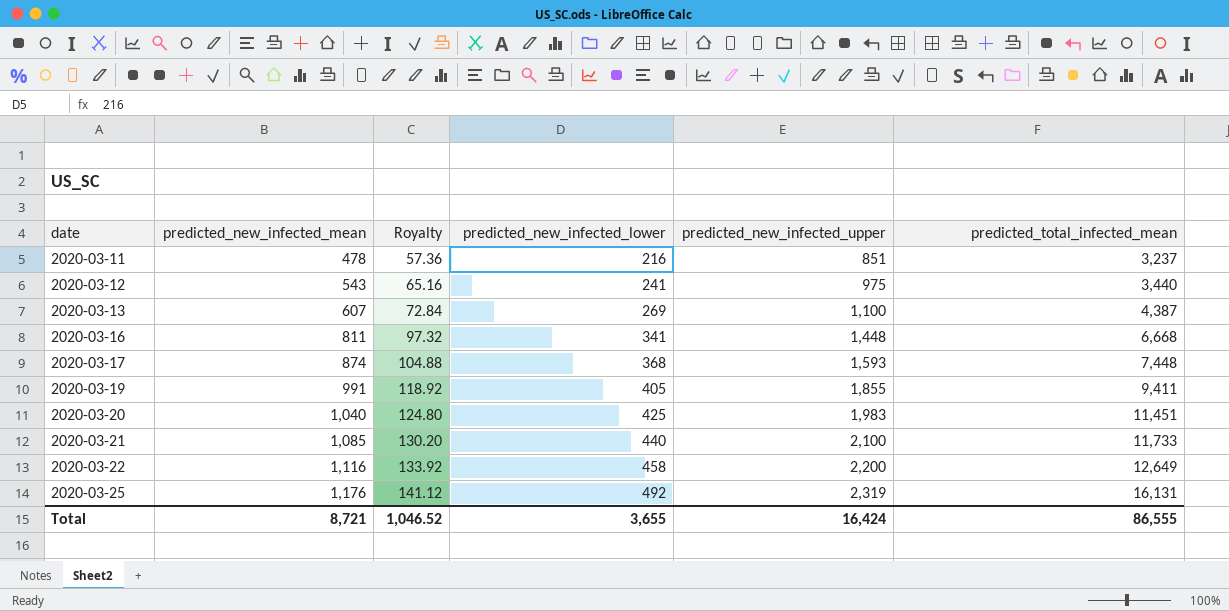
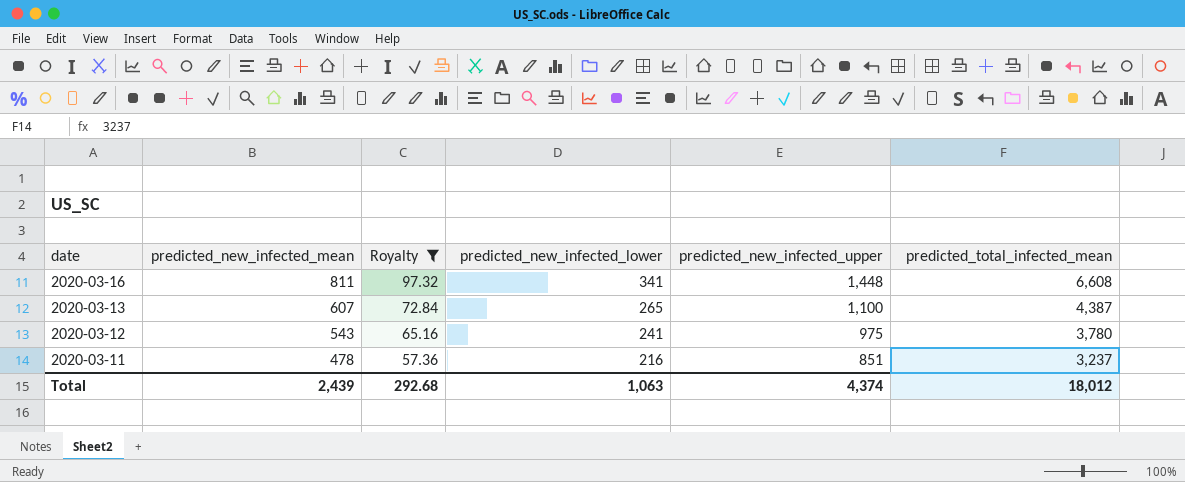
filter: none -> Royalty <= 97.32
row order: date ascending -> date descending
2020-03-16 | predicted_total_infected_mean: 6,668 -> 6,608
2020-03-13 | predicted_new_infected_lower: 269 -> 265
2020-03-12 | predicted_total_infected_mean: 3,440 -> 3,780
Total | predicted_new_infected_mean: 8,721 -> 2,439
Total | Royalty: 1,046.52 -> 292.68
Total | predicted_new_infected_lower: 3,655 -> 1,063
Total | predicted_new_infected_upper: 16,424 -> 4,374
Total | predicted_total_infected_mean: 86,555 -> 18,012

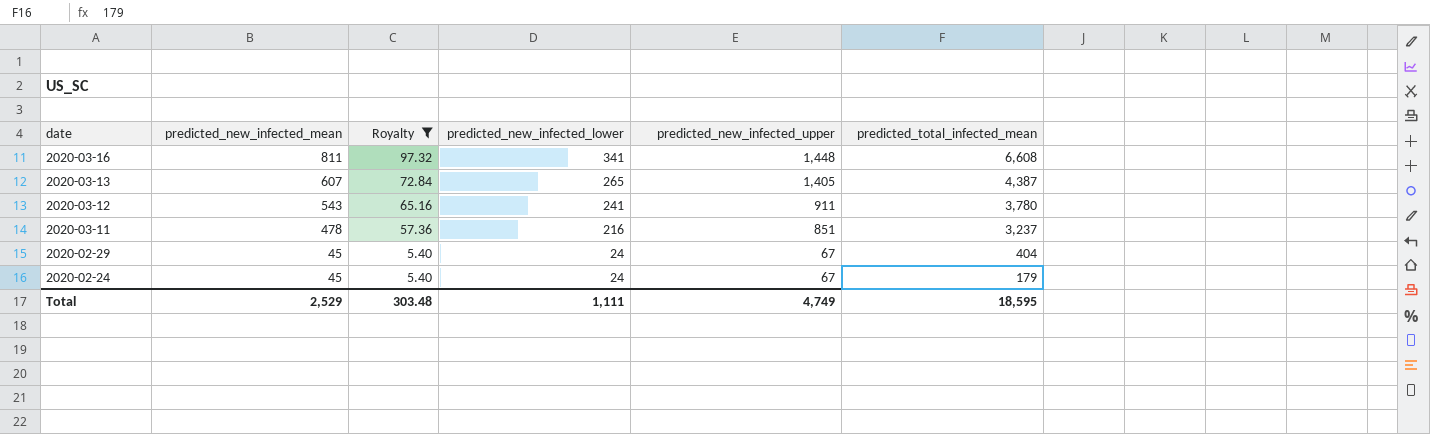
2020-03-13 | predicted_new_infected_upper: 1,100 -> 1,405
2020-03-12 | predicted_new_infected_upper: 975 -> 911
row 2020-02-29: none -> 45 | 5.40 | 24 | 67 | 404
row 2020-02-24: none -> 45 | 5.40 | 24 | 67 | 179
Total | predicted_new_infected_mean: 2,439 -> 2,529
Total | Royalty: 292.68 -> 303.48
Total | predicted_new_infected_lower: 1,063 -> 1,111
Total | predicted_new_infected_upper: 4,374 -> 4,749
Total | predicted_total_infected_mean: 18,012 -> 18,595

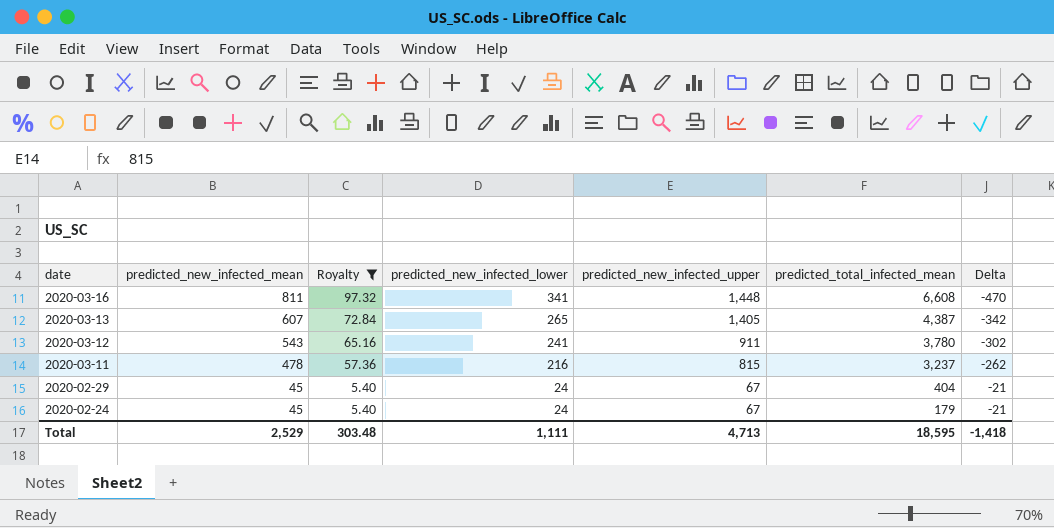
column Delta | formula: none -> [predicted_new_infected_lower] - [predicted_new_infected_mean]
2020-03-11 | predicted_new_infected_upper: 851 -> 815
Total | predicted_new_infected_upper: 4,749 -> 4,713

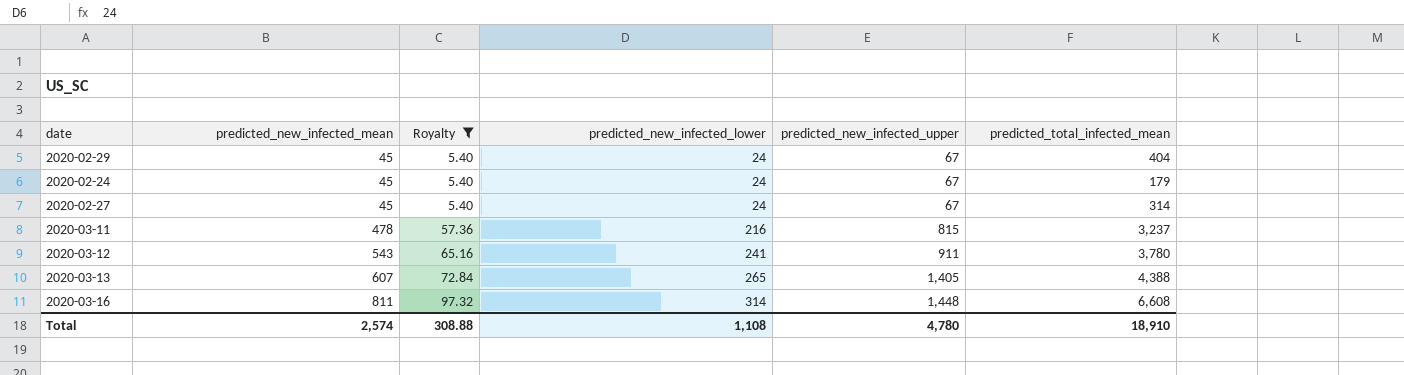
row order: date descending -> predicted_new_infected_mean ascending
column Delta | formula: [predicted_new_infected_lower] - [predicted_new_infected_mean] -> none
row 2020-02-27: none -> 45 | 5.40 | 24 | 67 | 314
2020-03-13 | predicted_total_infected_mean: 4,387 -> 4,388
2020-03-16 | predicted_new_infected_lower: 341 -> 314
Total | predicted_new_infected_mean: 2,529 -> 2,574
Total | Royalty: 303.48 -> 308.88
Total | predicted_new_infected_lower: 1,111 -> 1,108
Total | predicted_new_infected_upper: 4,713 -> 4,780
Total | predicted_total_infected_mean: 18,595 -> 18,910

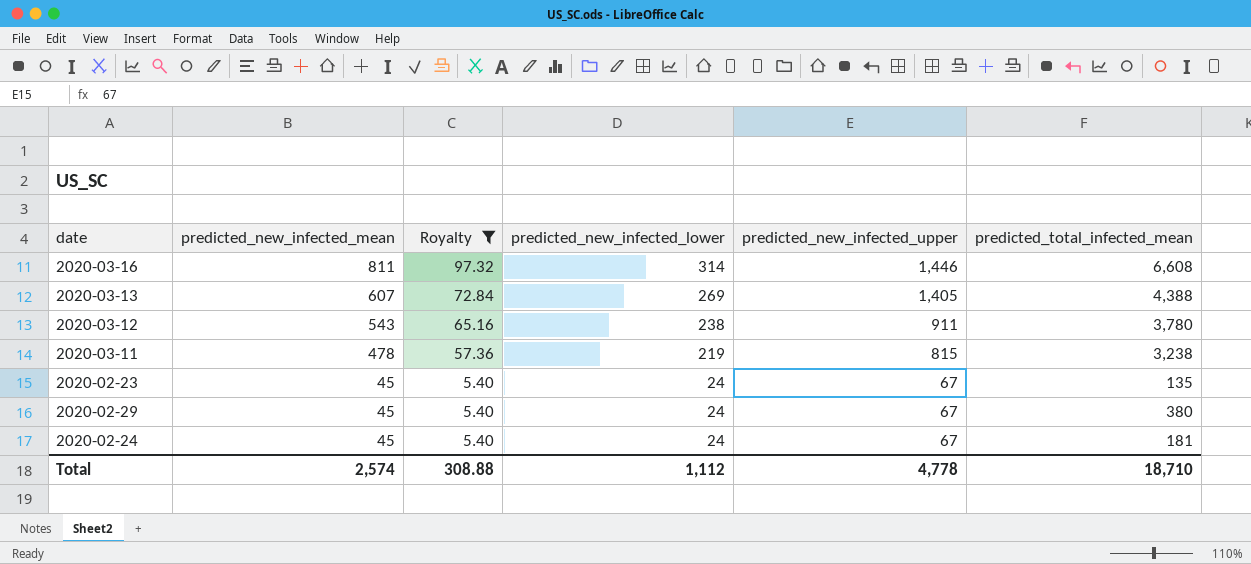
row order: predicted_new_infected_mean ascending -> predicted_new_infected_mean descending
row 2020-02-27: 45 | 5.40 | 24 | 67 | 314 -> none
2020-03-16 | predicted_new_infected_upper: 1,448 -> 1,446
2020-03-13 | predicted_new_infected_lower: 265 -> 269
2020-03-12 | predicted_new_infected_lower: 241 -> 238
2020-03-11 | predicted_new_infected_lower: 216 -> 219
2020-03-11 | predicted_total_infected_mean: 3,237 -> 3,238
row 2020-02-23: none -> 45 | 5.40 | 24 | 67 | 135
2020-02-29 | predicted_total_infected_mean: 404 -> 380
2020-02-24 | predicted_total_infected_mean: 179 -> 181
Total | predicted_new_infected_lower: 1,108 -> 1,112
Total | predicted_new_infected_upper: 4,780 -> 4,778
Total | predicted_total_infected_mean: 18,910 -> 18,710

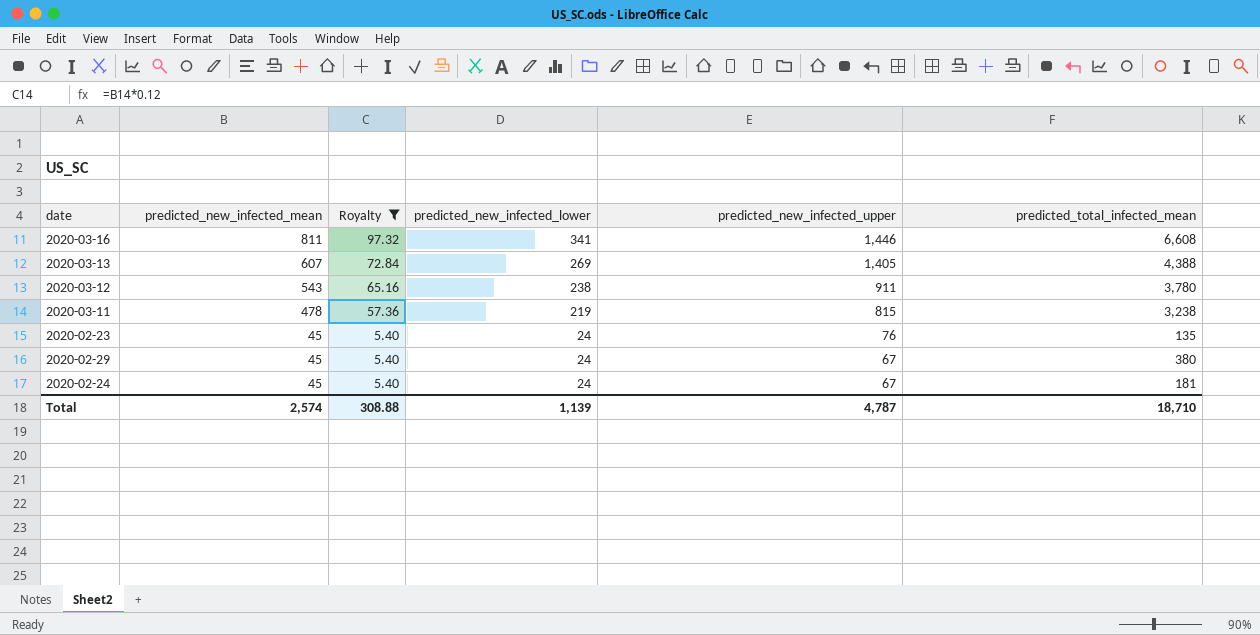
2020-03-16 | predicted_new_infected_lower: 314 -> 341
2020-02-23 | predicted_new_infected_upper: 67 -> 76
Total | predicted_new_infected_lower: 1,112 -> 1,139
Total | predicted_new_infected_upper: 4,778 -> 4,787

